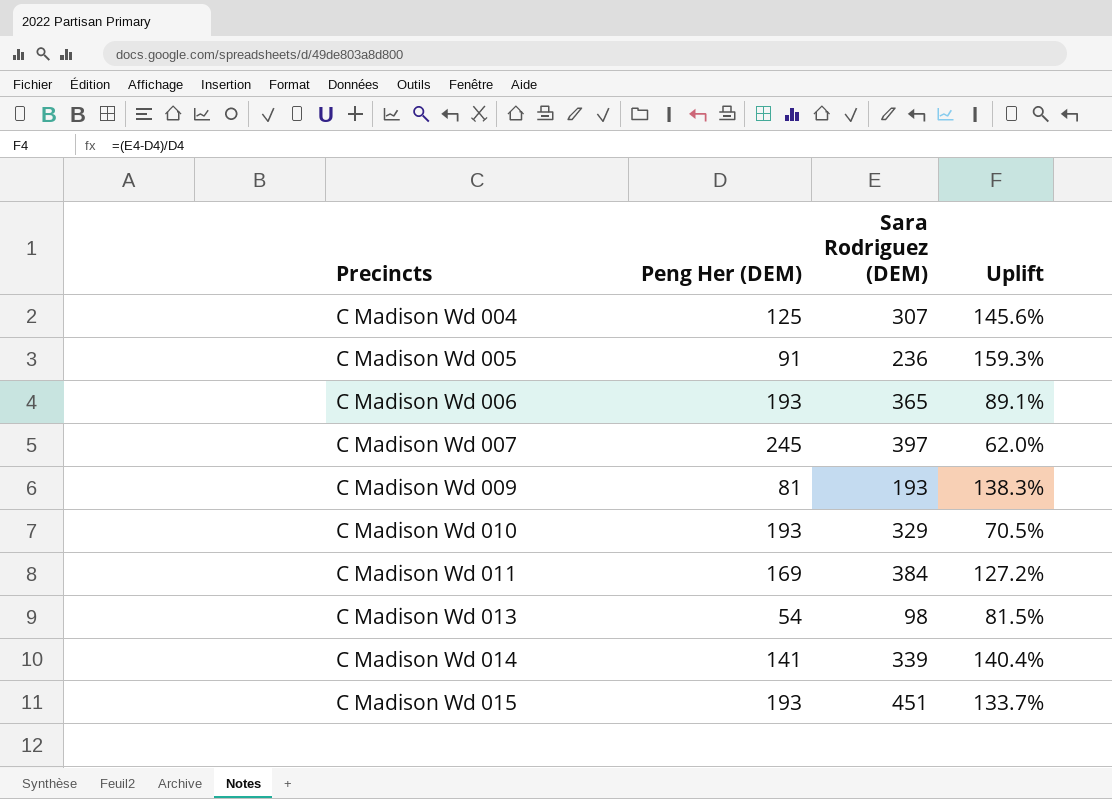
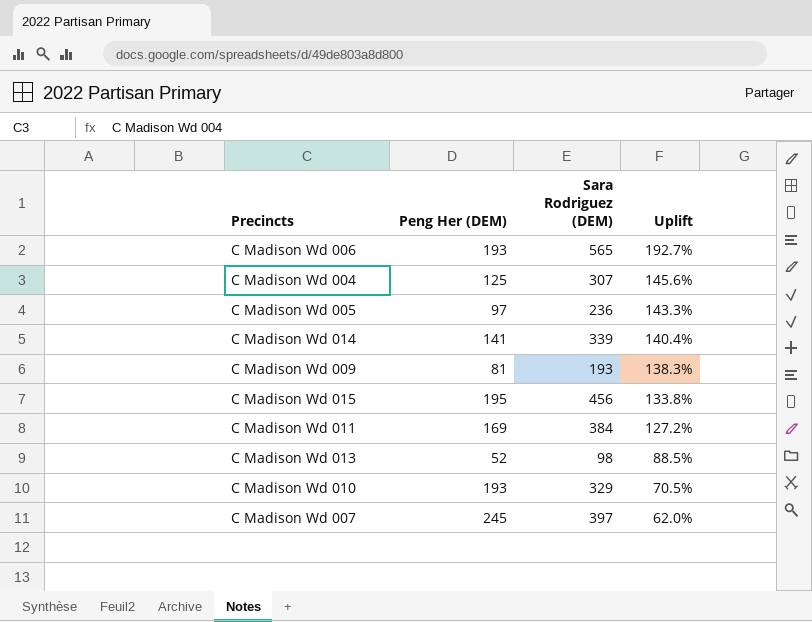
row order: Precincts ascending -> Uplift descending
C Madison Wd 006 | Sara Rodriguez (DEM): 365 -> 565
C Madison Wd 006 | Uplift: 89.1% -> 192.7%
C Madison Wd 005 | Peng Her (DEM): 91 -> 97
C Madison Wd 005 | Uplift: 159.3% -> 143.3%
C Madison Wd 015 | Peng Her (DEM): 193 -> 195
C Madison Wd 015 | Sara Rodriguez (DEM): 451 -> 456
C Madison Wd 015 | Uplift: 133.7% -> 133.8%
C Madison Wd 013 | Peng Her (DEM): 54 -> 52
C Madison Wd 013 | Uplift: 81.5% -> 88.5%

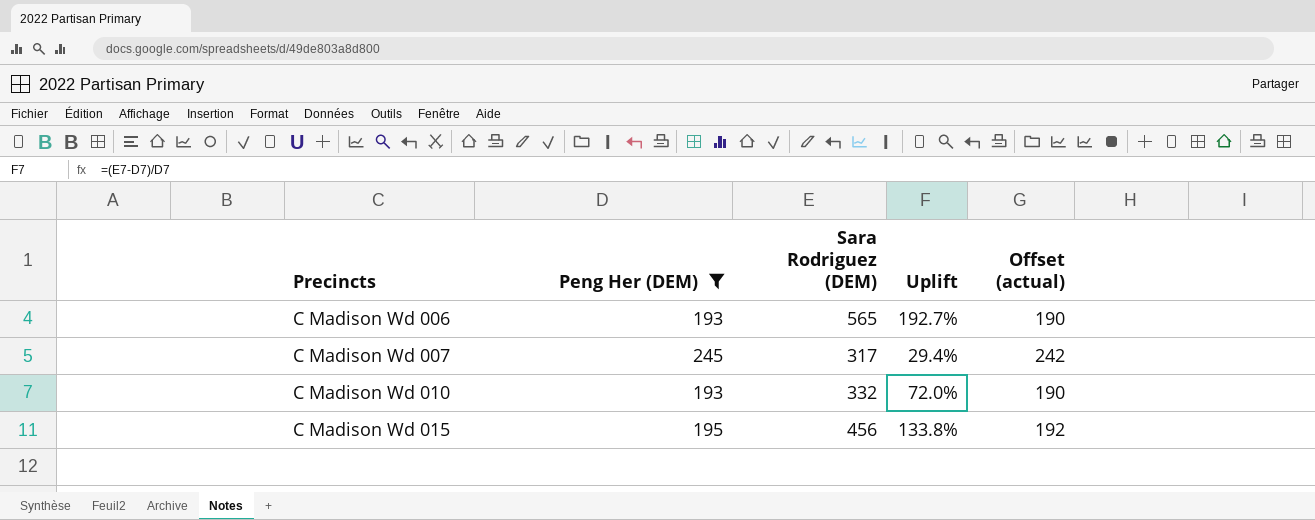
filter: none -> Peng Her (DEM) >= 193
row order: Uplift descending -> Precincts ascending
column Offset (actual) | formula: none -> [Peng Her (DEM)] - 3
C Madison Wd 007 | Sara Rodriguez (DEM): 397 -> 317
C Madison Wd 007 | Uplift: 62.0% -> 29.4%
C Madison Wd 010 | Sara Rodriguez (DEM): 329 -> 332
C Madison Wd 010 | Uplift: 70.5% -> 72.0%

